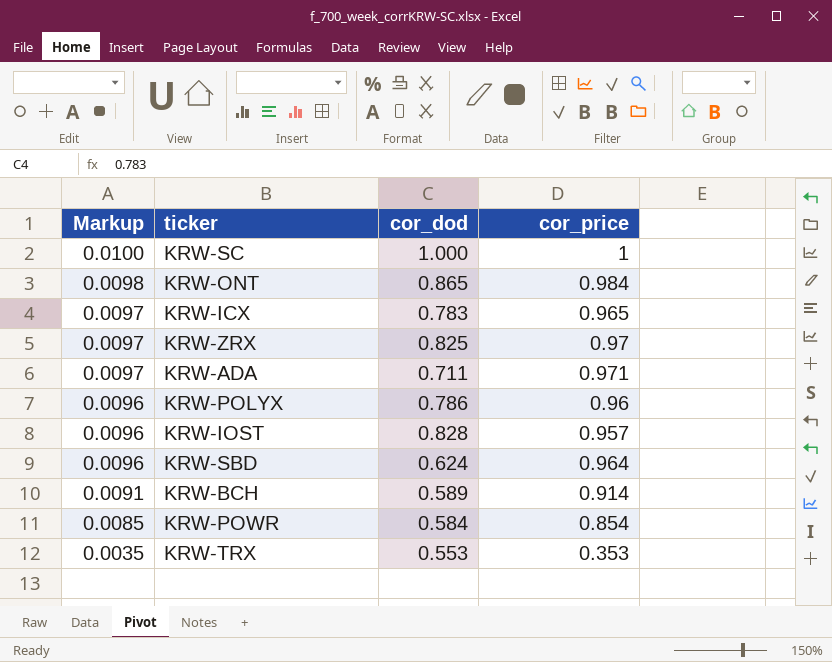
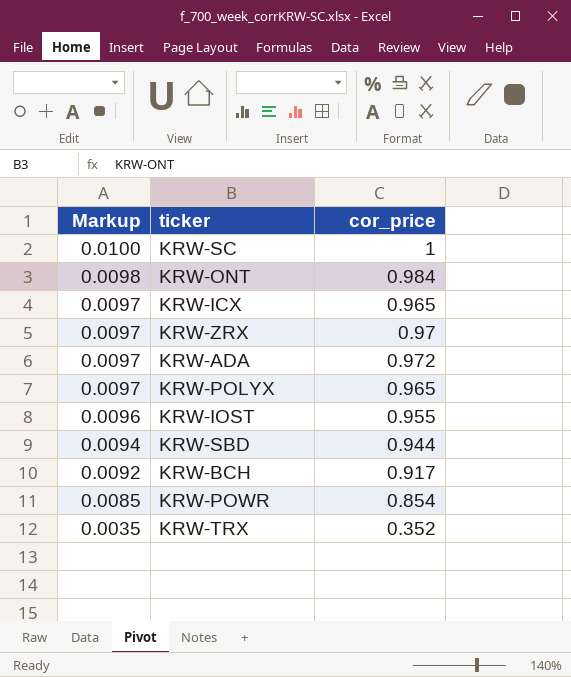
column cor_dod | position: 3 -> none
KRW-ADA | cor_price: 0.971 -> 0.972
KRW-POLYX | Markup: 0.0096 -> 0.0097
KRW-POLYX | cor_price: 0.96 -> 0.965
KRW-IOST | cor_price: 0.957 -> 0.955
KRW-SBD | Markup: 0.0096 -> 0.0094
KRW-SBD | cor_price: 0.964 -> 0.944
KRW-BCH | Markup: 0.0091 -> 0.0092
KRW-BCH | cor_price: 0.914 -> 0.917
KRW-TRX | cor_price: 0.353 -> 0.352

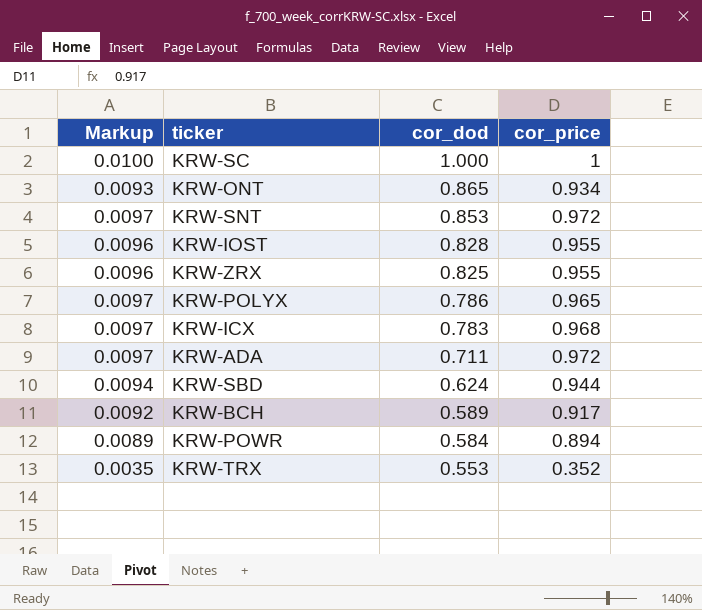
row order: Markup descending -> cor_dod descending
column cor_dod | position: none -> 3
KRW-ONT | Markup: 0.0098 -> 0.0093
KRW-ONT | cor_price: 0.984 -> 0.934
row KRW-SNT: none -> 0.0097 | 0.853 | 0.972
KRW-ZRX | Markup: 0.0097 -> 0.0096
KRW-ZRX | cor_price: 0.97 -> 0.955
KRW-ICX | cor_price: 0.965 -> 0.968
KRW-POWR | Markup: 0.0085 -> 0.0089
KRW-POWR | cor_price: 0.854 -> 0.894

